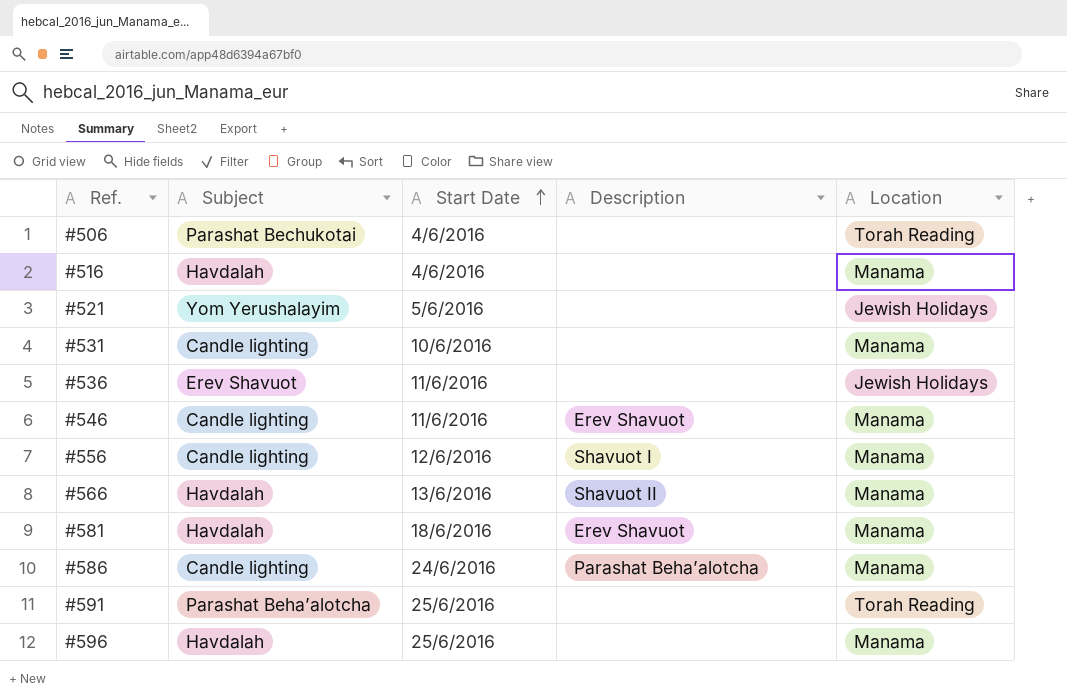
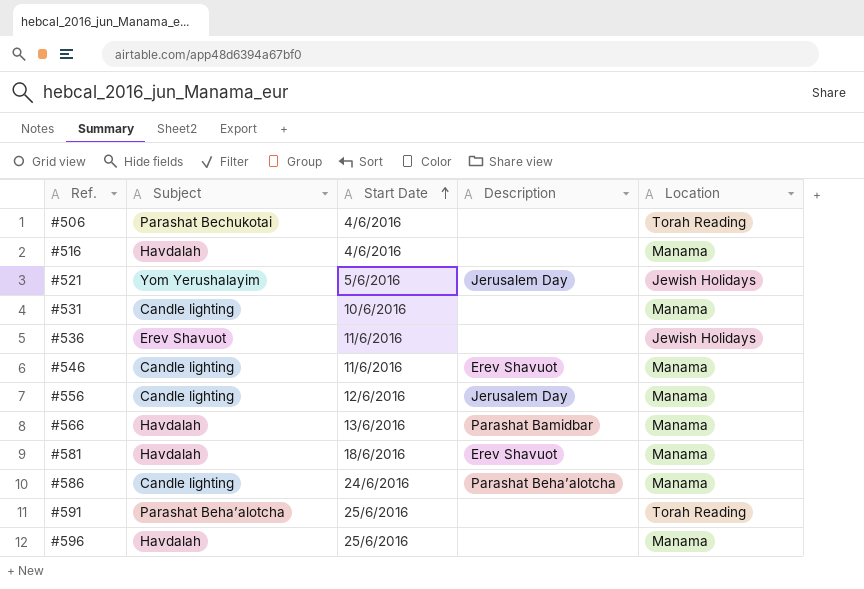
#521 | Description: none -> Jerusalem Day
#556 | Description: Shavuot I -> Jerusalem Day
#566 | Description: Shavuot II -> Parashat Bamidbar

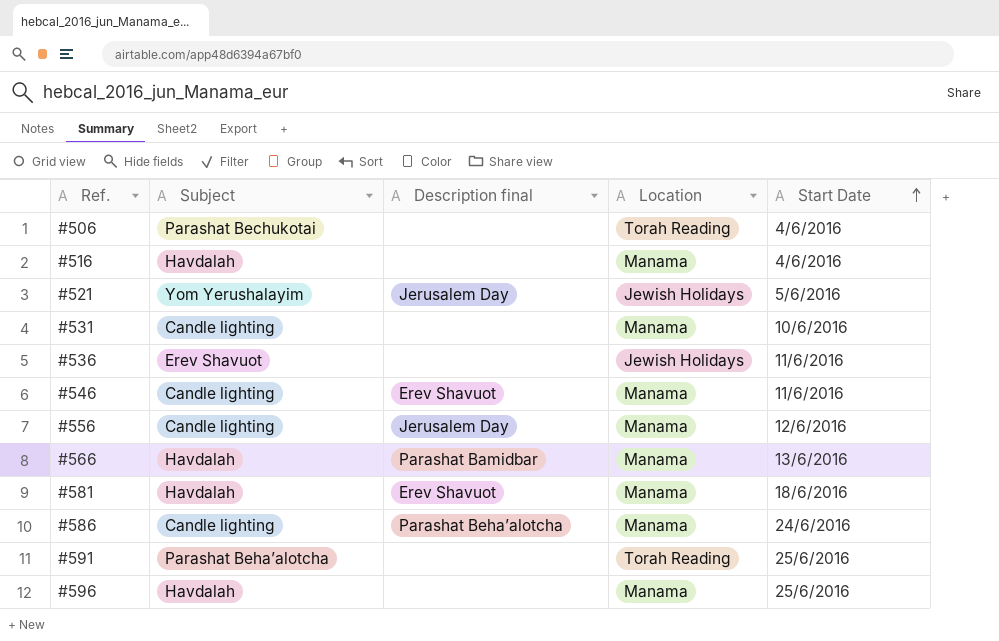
column name: Description -> Description final
column Start Date | position: 3 -> 5

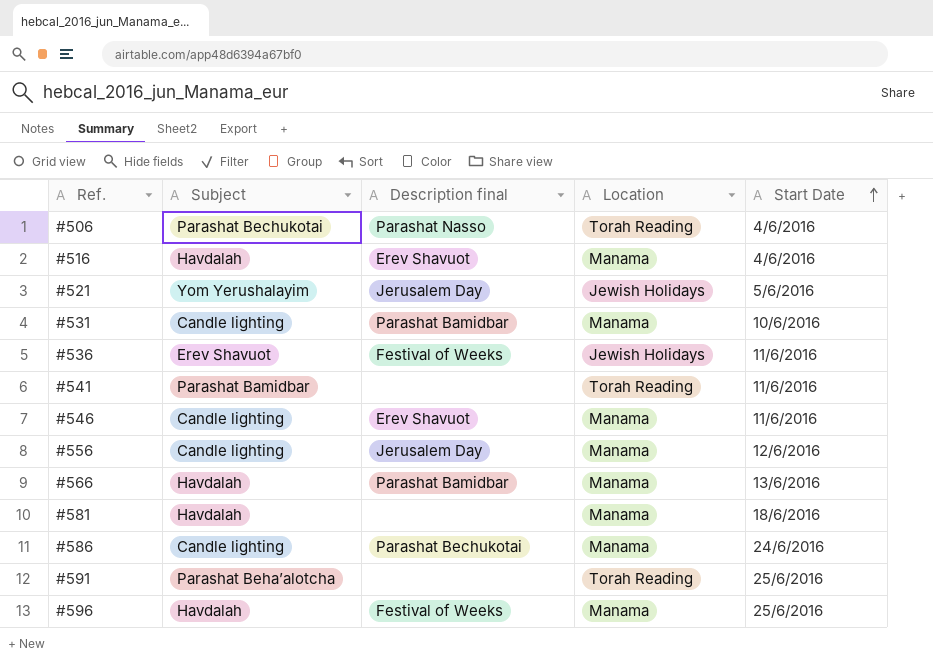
#506 | Description final: none -> Parashat Nasso
#516 | Description final: none -> Erev Shavuot
#531 | Description final: none -> Parashat Bamidbar
#536 | Description final: none -> Festival of Weeks
row #541: none -> Parashat Bamidbar | none | Torah Reading | 11/6/2016
#581 | Description final: Erev Shavuot -> none
#586 | Description final: Parashat Beha’alotcha -> Parashat Bechukotai
#596 | Description final: none -> Festival of Weeks

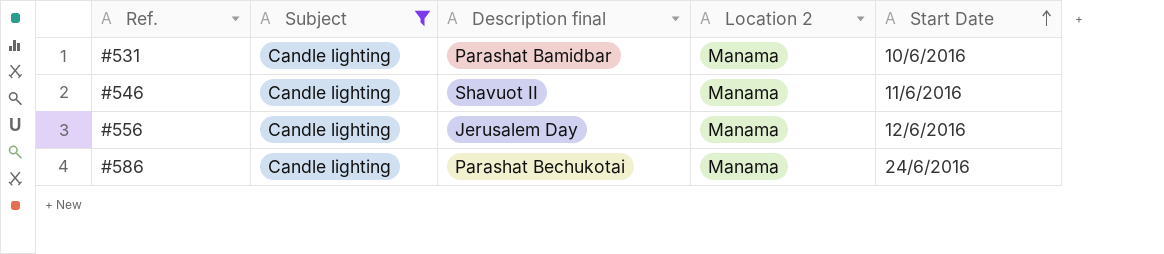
filter: none -> Subject = Candle lighting
column name: Location -> Location 2
#546 | Description final: Erev Shavuot -> Shavuot II

